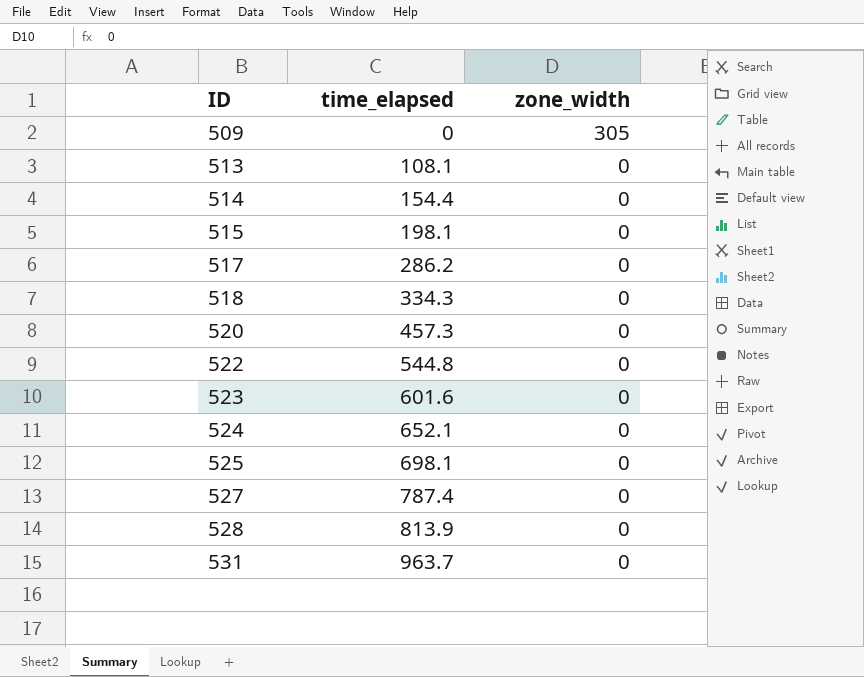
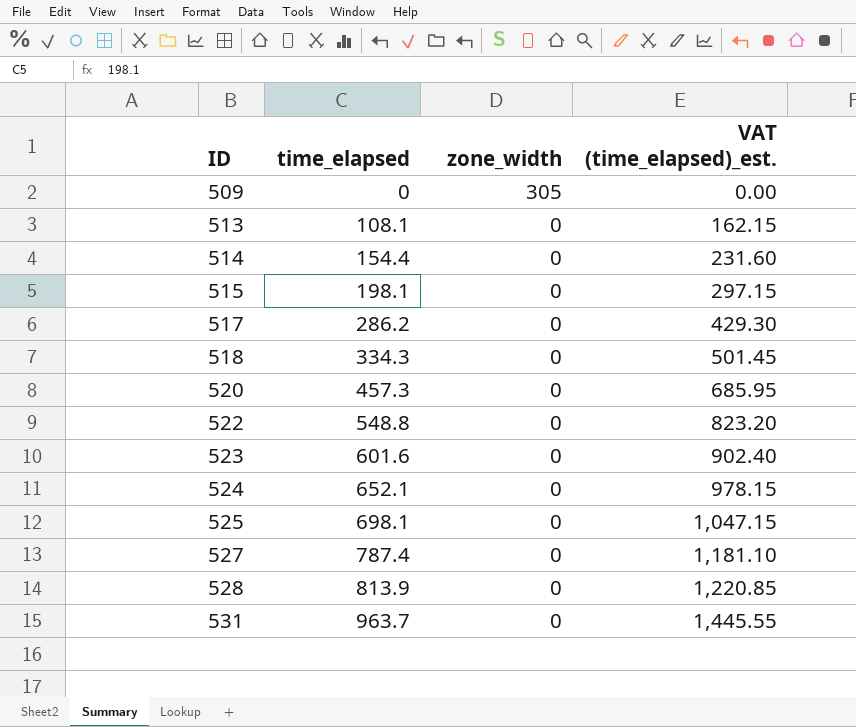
column VAT (time_elapsed)_est. | formula: none -> [time_elapsed] * 1.5
522 | time_elapsed: 544.8 -> 548.8

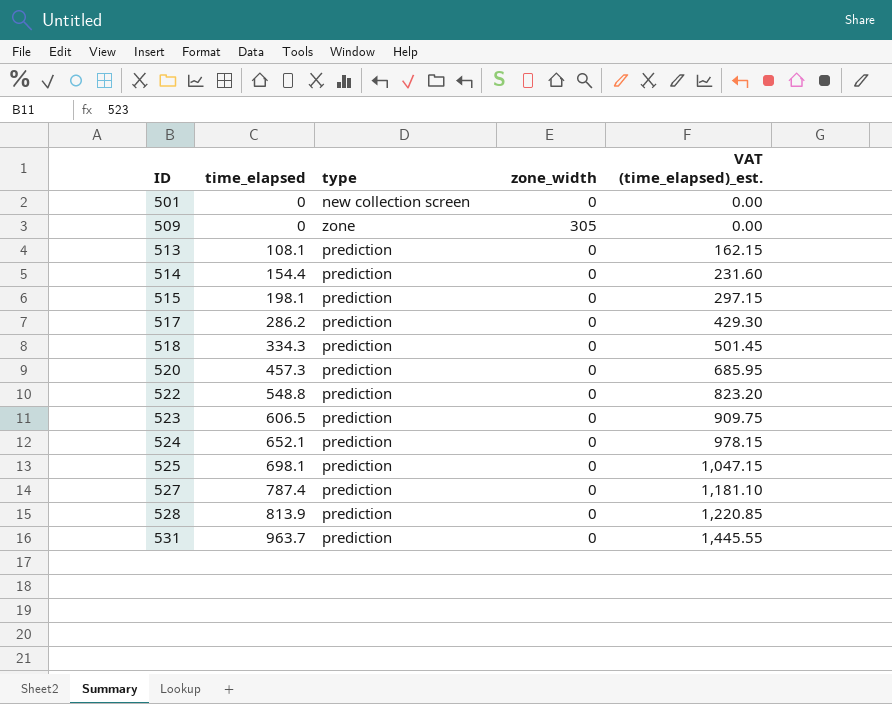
column type | position: none -> 3
row 501: none -> 0 | new collection screen | 0 | 0.00
523 | time_elapsed: 601.6 -> 606.5
523 | VAT (time_elapsed)_est.: 902.40 -> 909.75

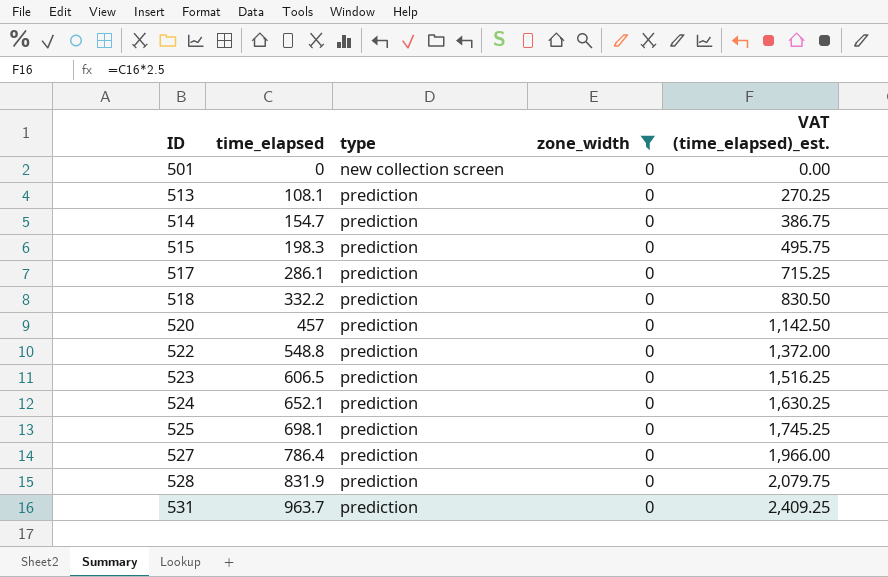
filter: none -> zone_width = 0
column VAT (time_elapsed)_est. | formula: [time_elapsed] * 1.5 -> [time_elapsed] * 2.5
514 | time_elapsed: 154.4 -> 154.7
515 | time_elapsed: 198.1 -> 198.3
517 | time_elapsed: 286.2 -> 286.1
518 | time_elapsed: 334.3 -> 332.2
520 | time_elapsed: 457.3 -> 457
527 | time_elapsed: 787.4 -> 786.4
528 | time_elapsed: 813.9 -> 831.9

